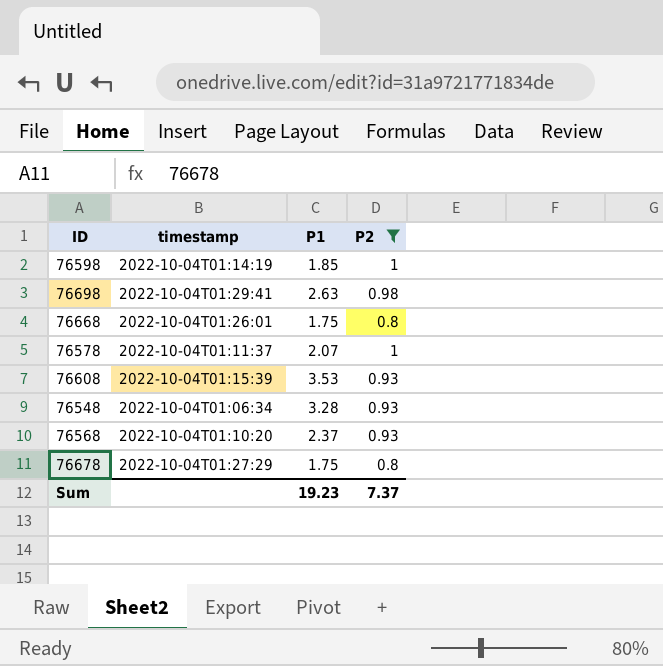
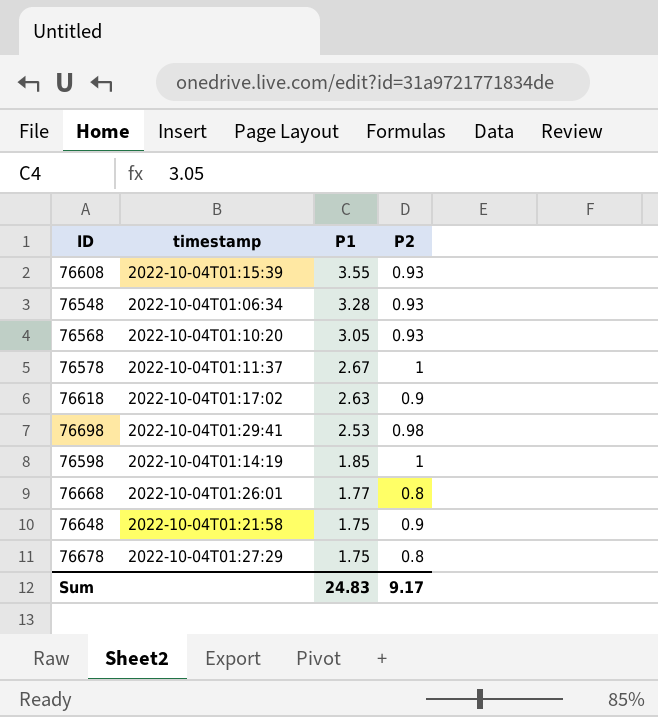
filter: P2 != 0.9 -> none
row order: none -> P1 descending
76608 | P1: 3.53 -> 3.55
76568 | P1: 2.37 -> 3.05
76578 | P1: 2.07 -> 2.67
76698 | P1: 2.63 -> 2.53
76668 | P1: 1.75 -> 1.77
Sum | P1: 19.23 -> 24.83
Sum | P2: 7.37 -> 9.17

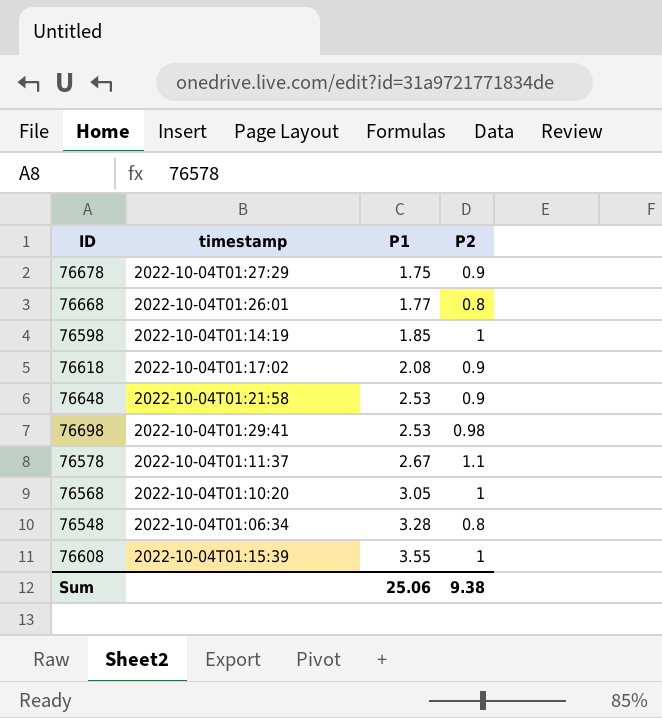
row order: P1 descending -> P1 ascending
76678 | P2: 0.8 -> 0.9
76618 | P1: 2.63 -> 2.08
76648 | P1: 1.75 -> 2.53
76578 | P2: 1 -> 1.1
76568 | P2: 0.93 -> 1
76548 | P2: 0.93 -> 0.8
76608 | P2: 0.93 -> 1
Sum | P1: 24.83 -> 25.06
Sum | P2: 9.17 -> 9.38

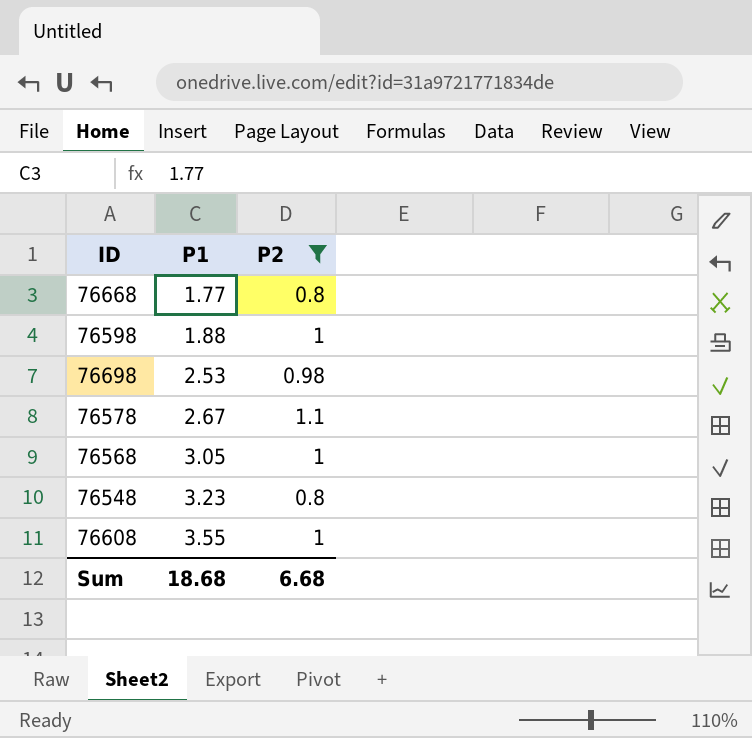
filter: none -> P2 != 0.9
column timestamp | position: 2 -> none
76598 | P1: 1.85 -> 1.88
76548 | P1: 3.28 -> 3.23
Sum | P1: 25.06 -> 18.68
Sum | P2: 9.38 -> 6.68

